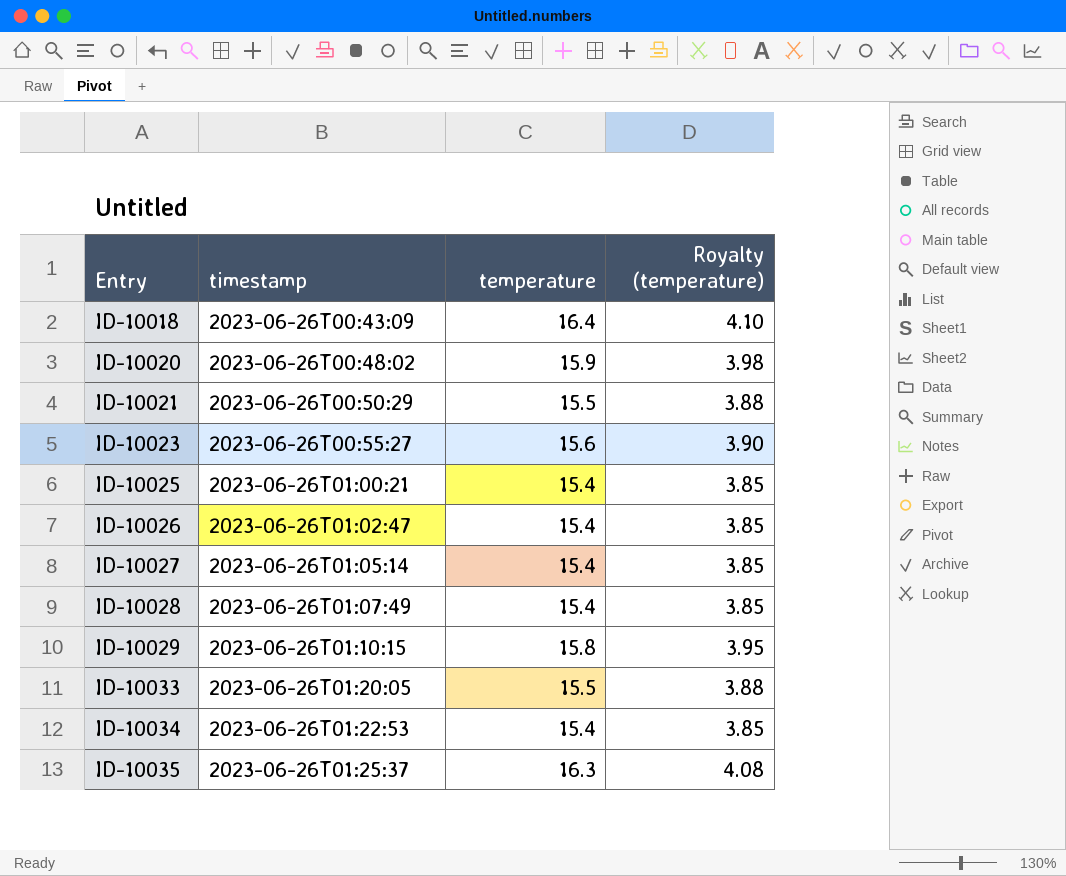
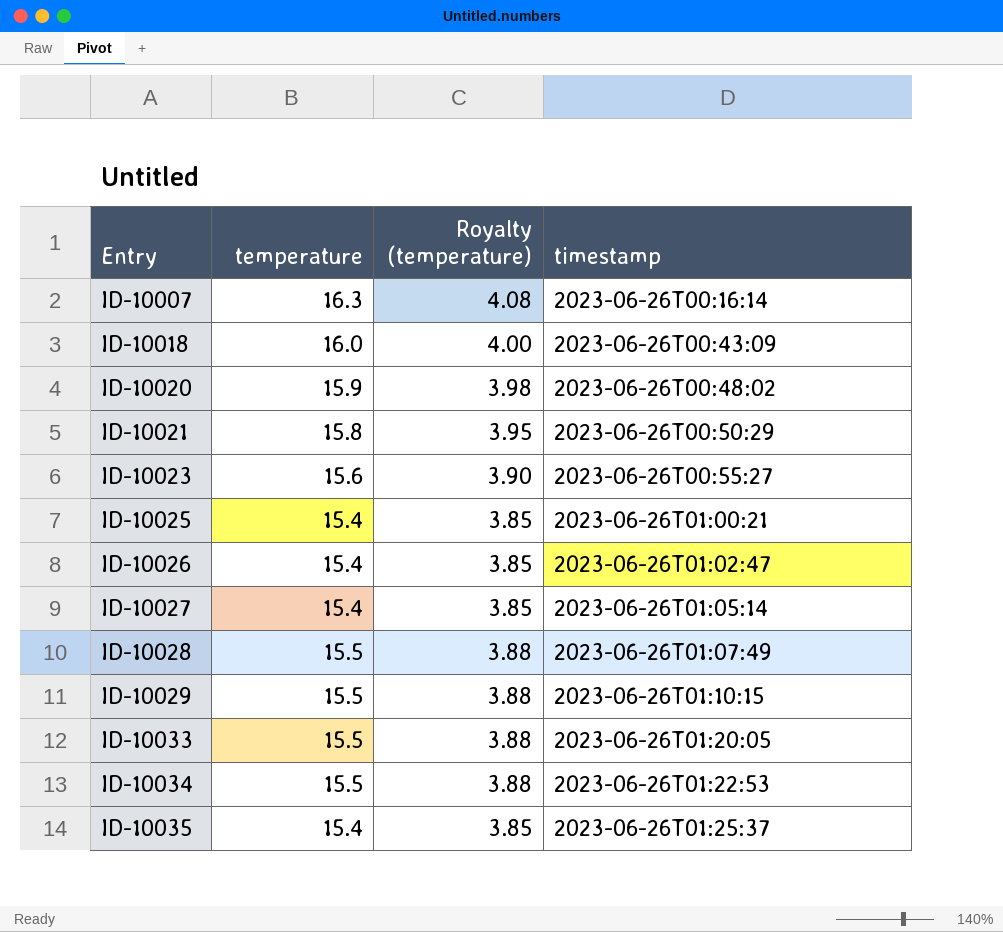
column timestamp | position: 2 -> 4
row ID-10007: none -> 16.3 | 4.08 | 2023-06-26T00:16:14
ID-10018 | temperature: 16.4 -> 16.0
ID-10018 | Royalty (temperature): 4.10 -> 4.00
ID-10021 | temperature: 15.5 -> 15.8
ID-10021 | Royalty (temperature): 3.88 -> 3.95
ID-10028 | temperature: 15.4 -> 15.5
ID-10028 | Royalty (temperature): 3.85 -> 3.88
ID-10029 | temperature: 15.8 -> 15.5
ID-10029 | Royalty (temperature): 3.95 -> 3.88
ID-10034 | temperature: 15.4 -> 15.5
ID-10034 | Royalty (temperature): 3.85 -> 3.88
ID-10035 | temperature: 16.3 -> 15.4
ID-10035 | Royalty (temperature): 4.08 -> 3.85

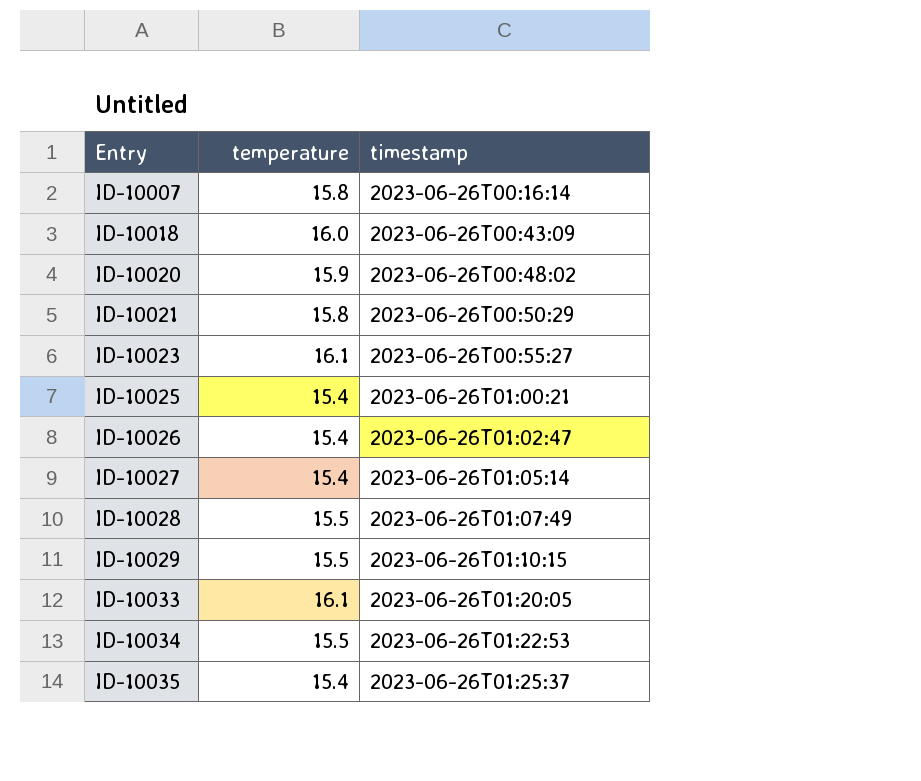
column Royalty (temperature) | formula: [temperature] * 0.25 -> none
ID-10007 | temperature: 16.3 -> 15.8
ID-10023 | temperature: 15.6 -> 16.1
ID-10033 | temperature: 15.5 -> 16.1

